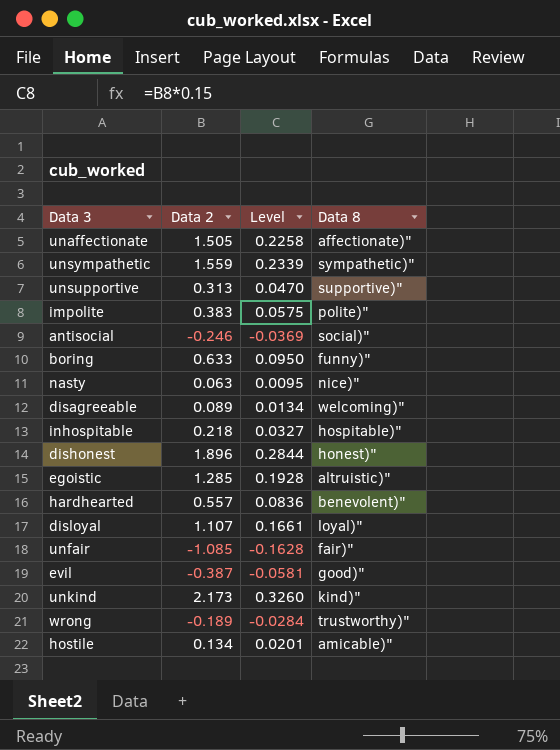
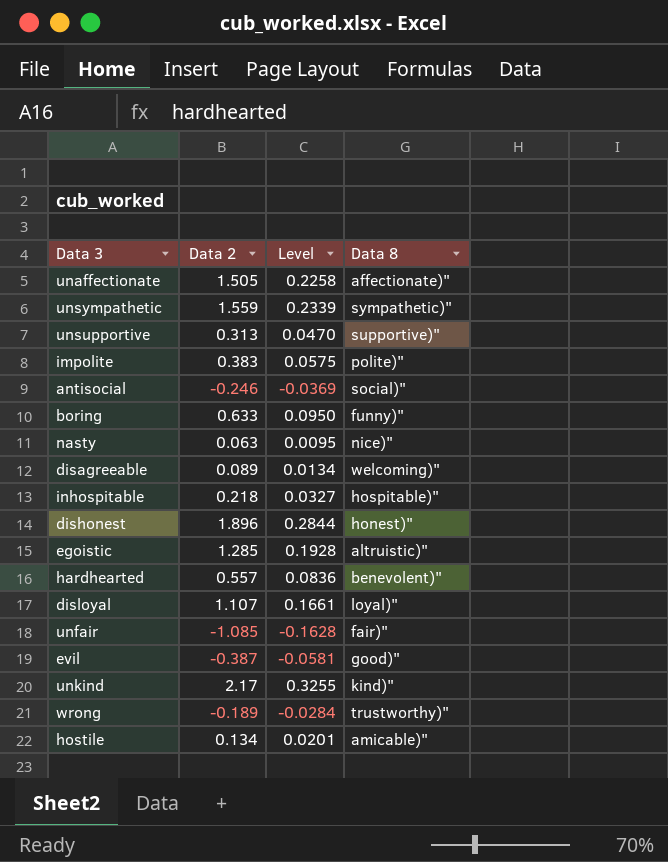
unkind | Data 2: 2.173 -> 2.17
unkind | Level: 0.3260 -> 0.3255

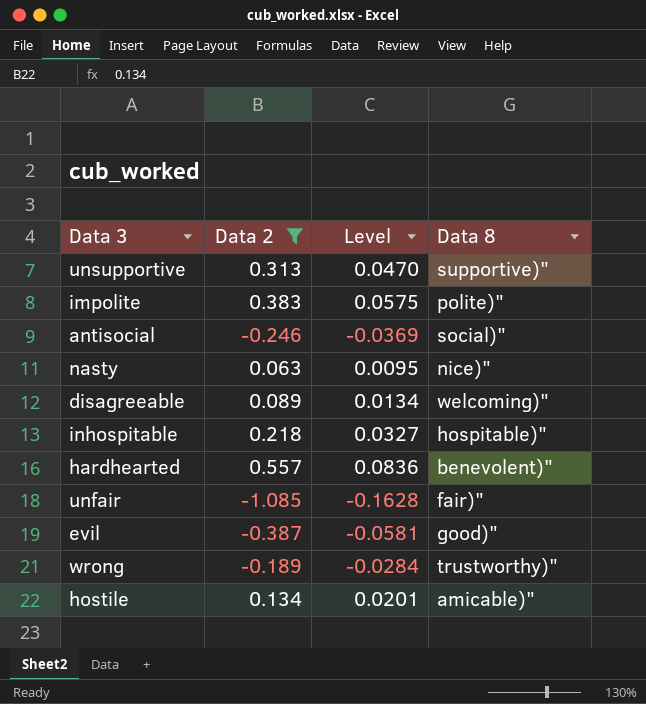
filter: none -> Data 2 <= 0.557

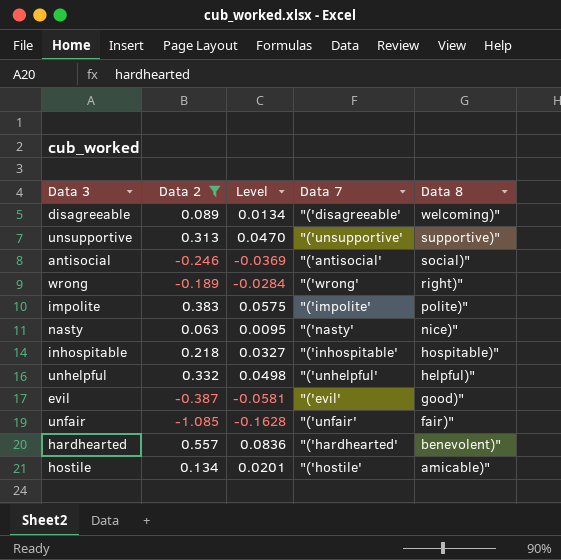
row order: none -> Data 8 descending
column Data 7 | position: none -> 4
wrong | Data 8: trustworthy)" -> right)"
row unhelpful: none -> 0.332 | 0.0498 | "('unhelpful' | helpful)"

